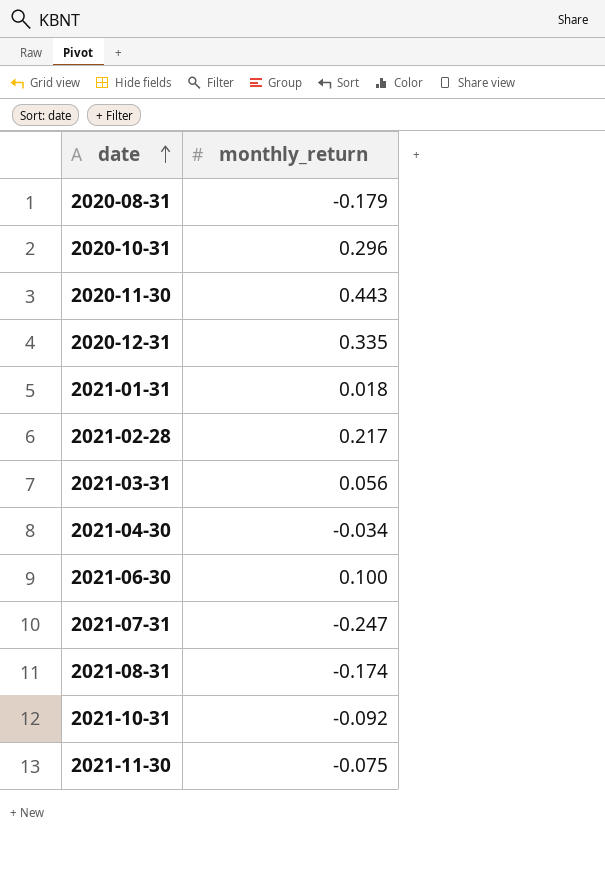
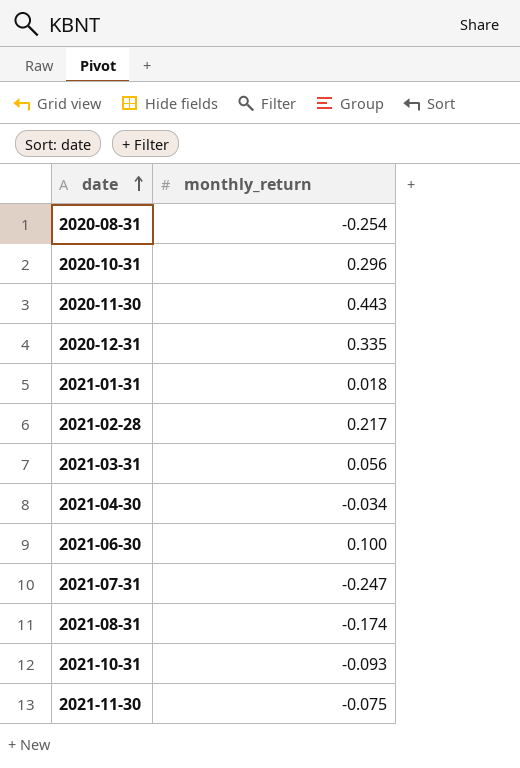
2020-08-31 | monthly_return: -0.179 -> -0.254
2021-10-31 | monthly_return: -0.092 -> -0.093

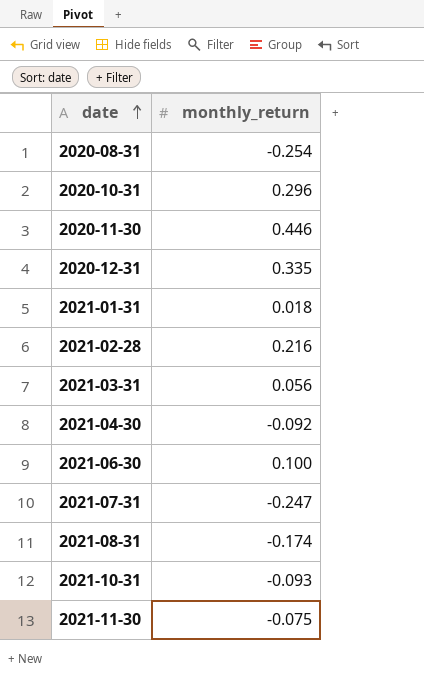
2020-11-30 | monthly_return: 0.443 -> 0.446
2021-02-28 | monthly_return: 0.217 -> 0.216
2021-04-30 | monthly_return: -0.034 -> -0.092

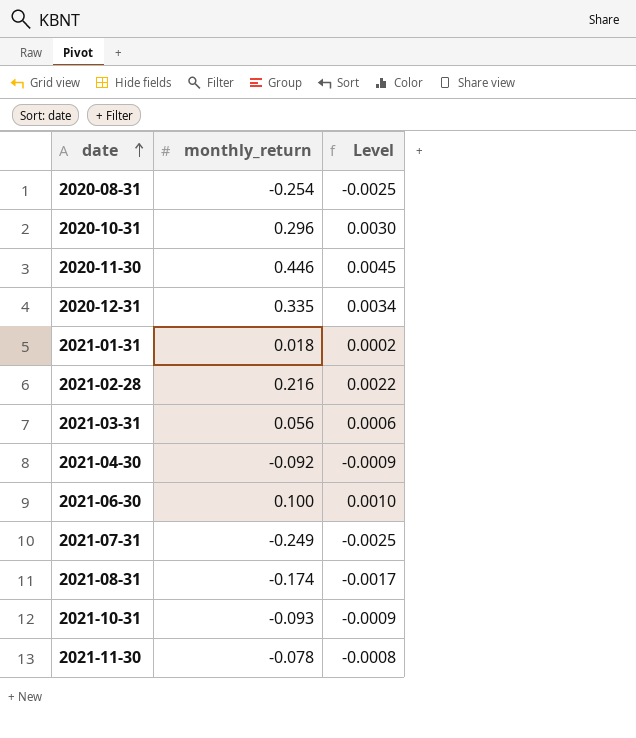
column Level | formula: none -> [monthly_return] * 0.01
2021-07-31 | monthly_return: -0.247 -> -0.249
2021-11-30 | monthly_return: -0.075 -> -0.078

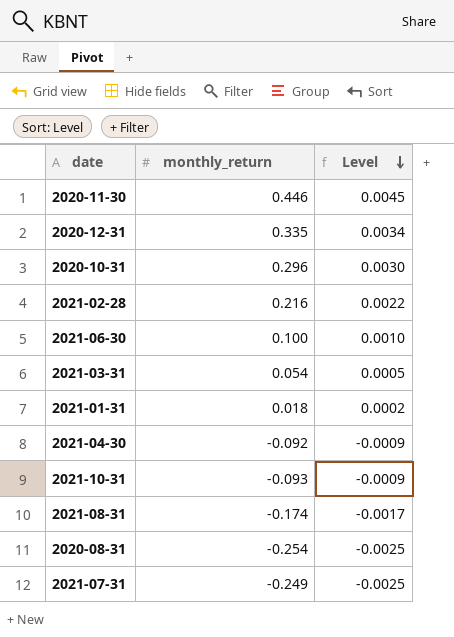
row order: date ascending -> Level descending
row 2021-11-30: -0.078 | -0.0008 -> none
2021-03-31 | monthly_return: 0.056 -> 0.054
2021-03-31 | Level: 0.0006 -> 0.0005

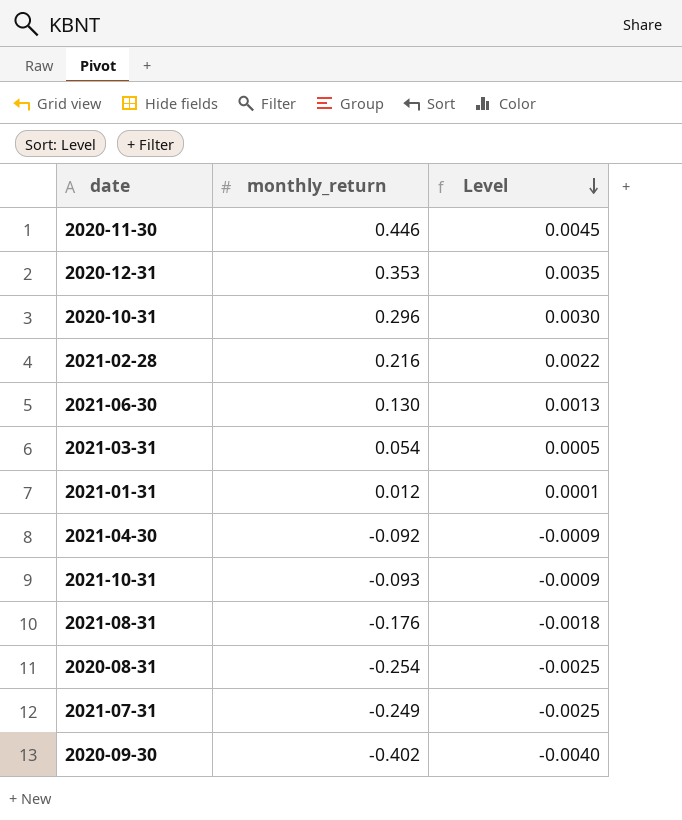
2020-12-31 | monthly_return: 0.335 -> 0.353
2020-12-31 | Level: 0.0034 -> 0.0035
2021-06-30 | monthly_return: 0.100 -> 0.130
2021-06-30 | Level: 0.0010 -> 0.0013
2021-01-31 | monthly_return: 0.018 -> 0.012
2021-01-31 | Level: 0.0002 -> 0.0001
2021-08-31 | monthly_return: -0.174 -> -0.176
2021-08-31 | Level: -0.0017 -> -0.0018
row 2020-09-30: none -> -0.402 | -0.0040

